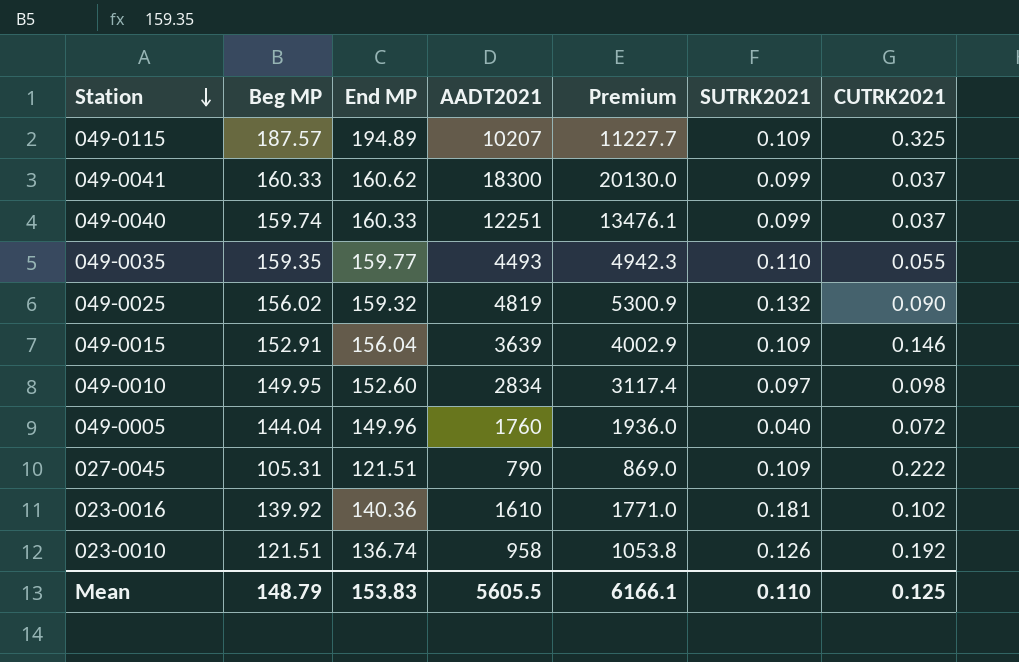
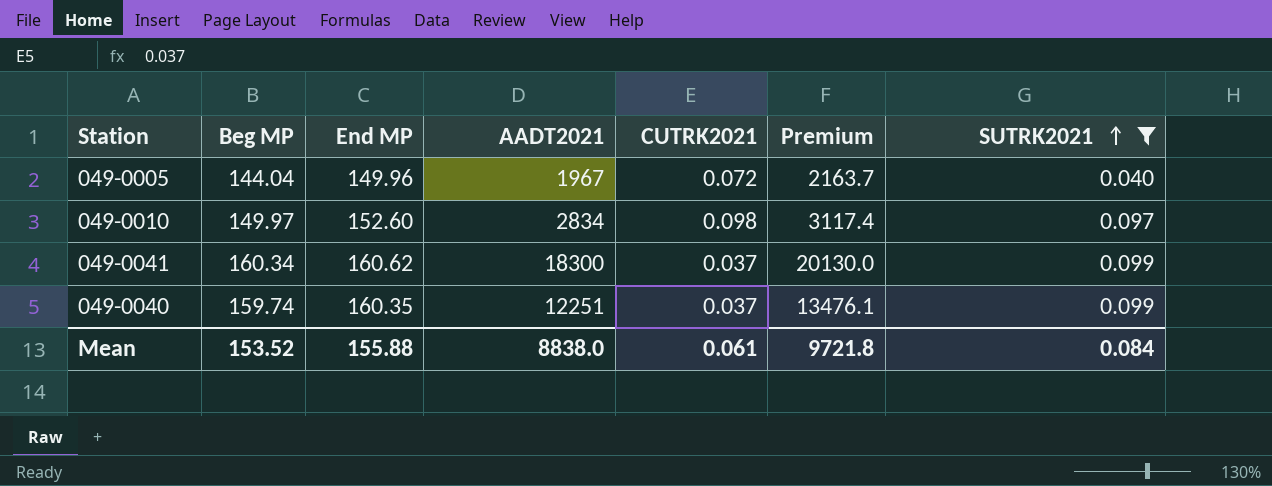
filter: none -> SUTRK2021 <= 0.099
row order: Station descending -> SUTRK2021 ascending
column CUTRK2021 | position: 7 -> 5
049-0005 | AADT2021: 1760 -> 1967
049-0005 | Premium: 1936.0 -> 2163.7
049-0010 | Beg MP: 149.95 -> 149.97
049-0041 | Beg MP: 160.33 -> 160.34
049-0040 | End MP: 160.33 -> 160.35
Mean | Beg MP: 148.79 -> 153.52
Mean | End MP: 153.83 -> 155.88
Mean | AADT2021: 5605.5 -> 8838.0
Mean | CUTRK2021: 0.125 -> 0.061
Mean | Premium: 6166.1 -> 9721.8
Mean | SUTRK2021: 0.110 -> 0.084

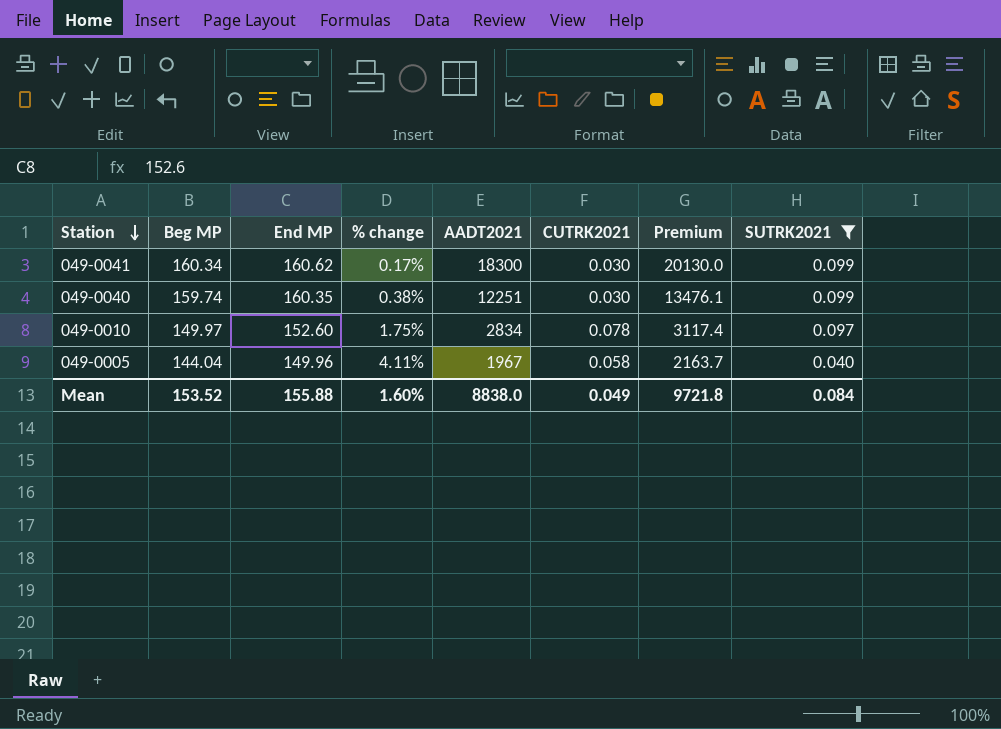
row order: SUTRK2021 ascending -> Station descending
column % change | formula: none -> ([End MP] - [Beg MP]) / [Beg MP]
049-0041 | CUTRK2021: 0.037 -> 0.030
049-0040 | CUTRK2021: 0.037 -> 0.030
049-0010 | CUTRK2021: 0.098 -> 0.078
049-0005 | CUTRK2021: 0.072 -> 0.058
Mean | CUTRK2021: 0.061 -> 0.049

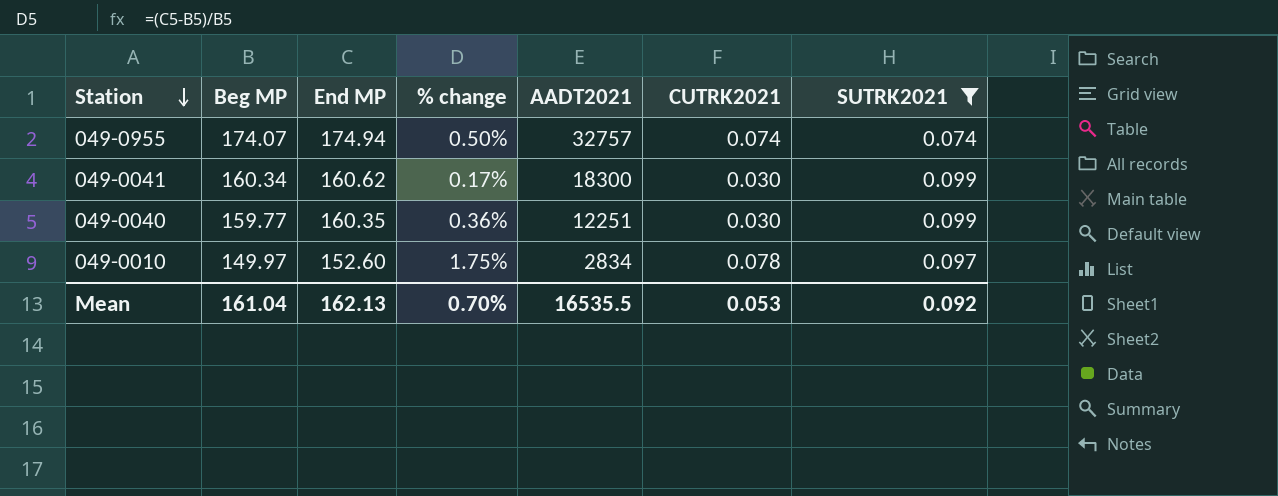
column Premium | formula: [AADT2021] * 1.1 -> none
row 049-0005: 144.04 | 149.96 | 4.11% | 1967 | 0.058 | 2163.7 | 0.040 -> none
row 049-0955: none -> 174.07 | 174.94 | 0.50% | 32757 | 0.074 | 0.074
049-0040 | Beg MP: 159.74 -> 159.77
049-0040 | % change: 0.38% -> 0.36%
Mean | Beg MP: 153.52 -> 161.04
Mean | End MP: 155.88 -> 162.13
Mean | % change: 1.60% -> 0.70%
Mean | AADT2021: 8838.0 -> 16535.5
Mean | CUTRK2021: 0.049 -> 0.053
Mean | SUTRK2021: 0.084 -> 0.092

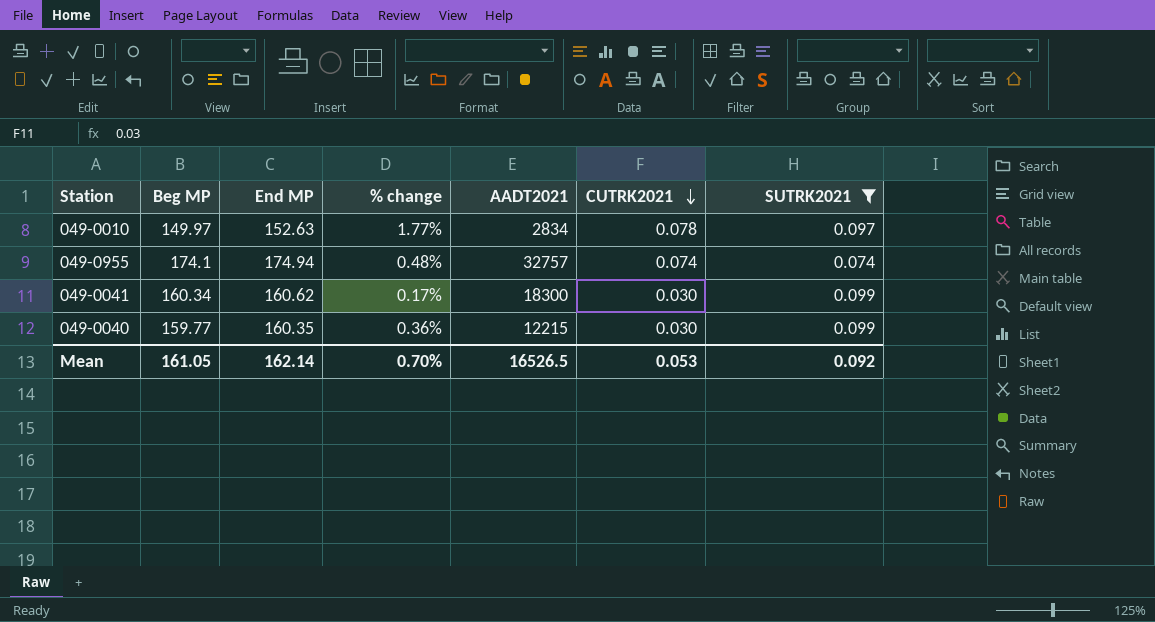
row order: Station descending -> CUTRK2021 descending
049-0010 | End MP: 152.60 -> 152.63
049-0010 | % change: 1.75% -> 1.77%
049-0955 | Beg MP: 174.07 -> 174.1
049-0955 | % change: 0.50% -> 0.48%
049-0040 | AADT2021: 12251 -> 12215
Mean | Beg MP: 161.04 -> 161.05
Mean | End MP: 162.13 -> 162.14
Mean | AADT2021: 16535.5 -> 16526.5

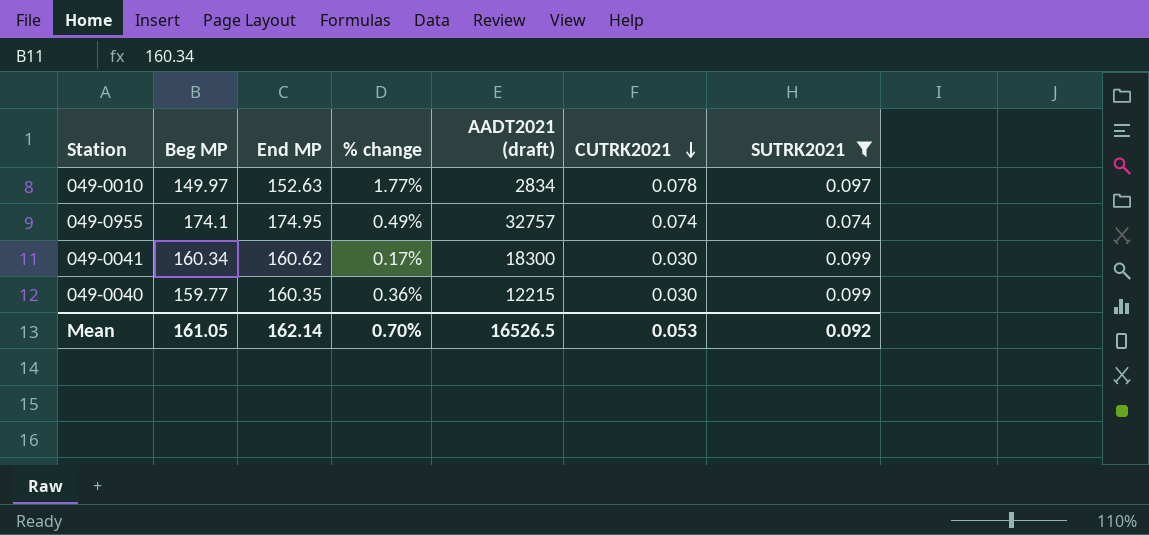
column name: AADT2021 -> AADT2021 (draft)
049-0955 | End MP: 174.94 -> 174.95
049-0955 | % change: 0.48% -> 0.49%

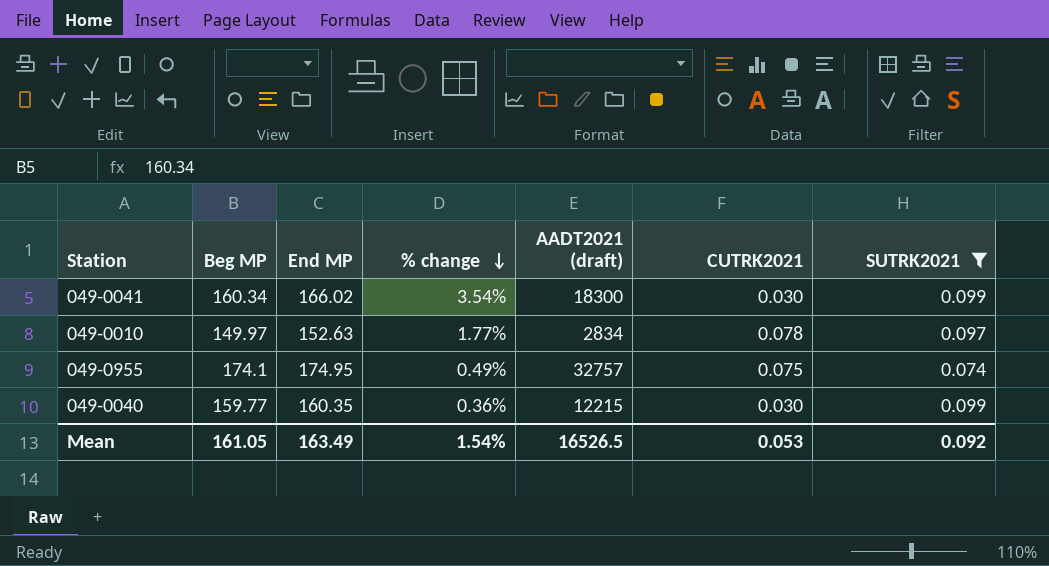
row order: CUTRK2021 descending -> % change descending
049-0041 | End MP: 160.62 -> 166.02
049-0041 | % change: 0.17% -> 3.54%
049-0955 | CUTRK2021: 0.074 -> 0.075
Mean | End MP: 162.14 -> 163.49
Mean | % change: 0.70% -> 1.54%

